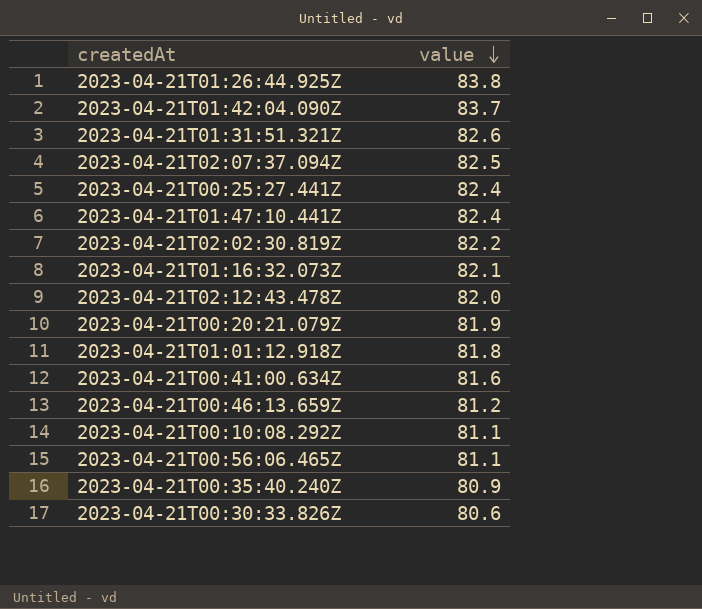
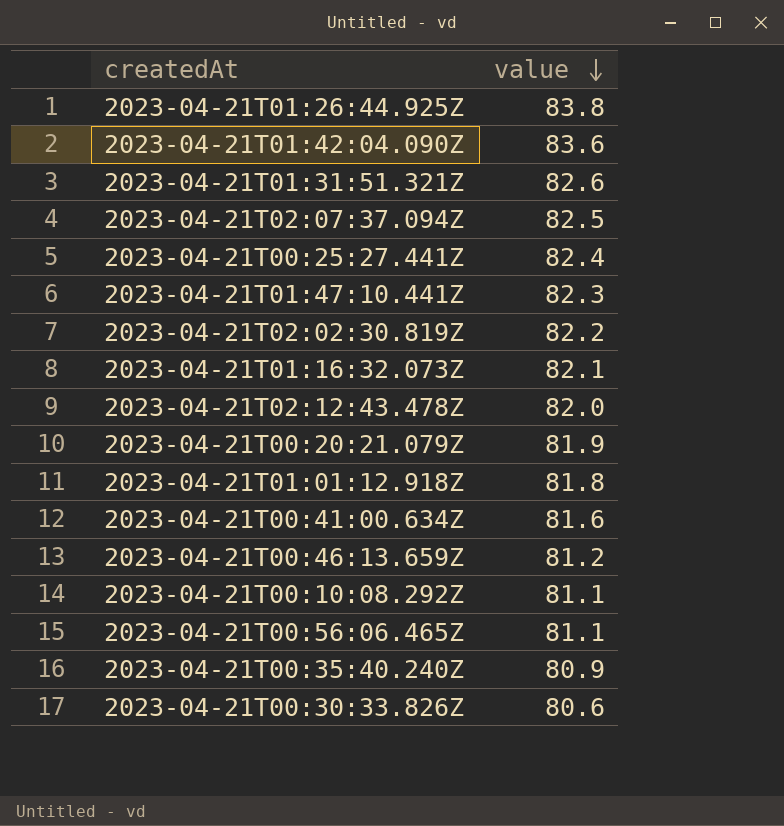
2023-04-21T01:42:04.090Z | value: 83.7 -> 83.6
2023-04-21T01:47:10.441Z | value: 82.4 -> 82.3

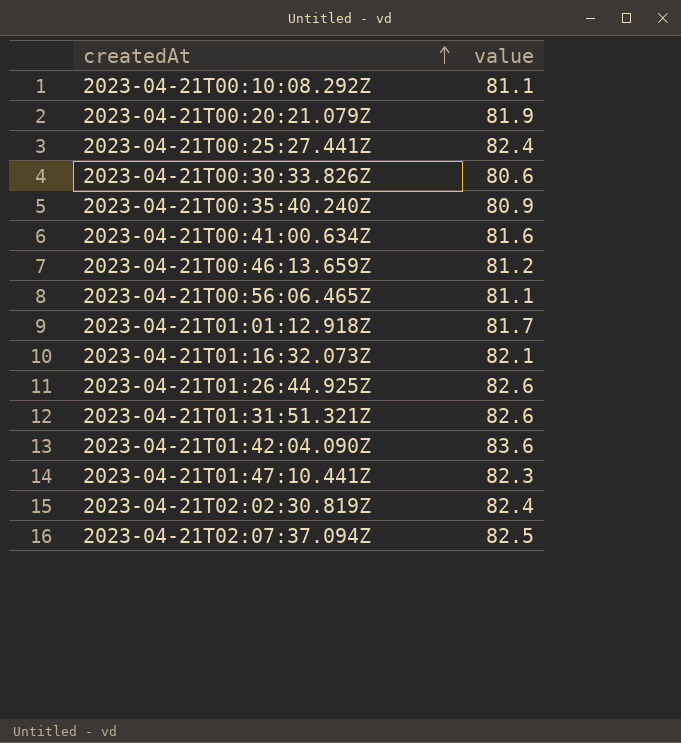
row order: value descending -> createdAt ascending
row 2023-04-21T02:12:43.478Z: 82.0 -> none
2023-04-21T01:01:12.918Z | value: 81.8 -> 81.7
2023-04-21T01:26:44.925Z | value: 83.8 -> 82.6
2023-04-21T02:02:30.819Z | value: 82.2 -> 82.4

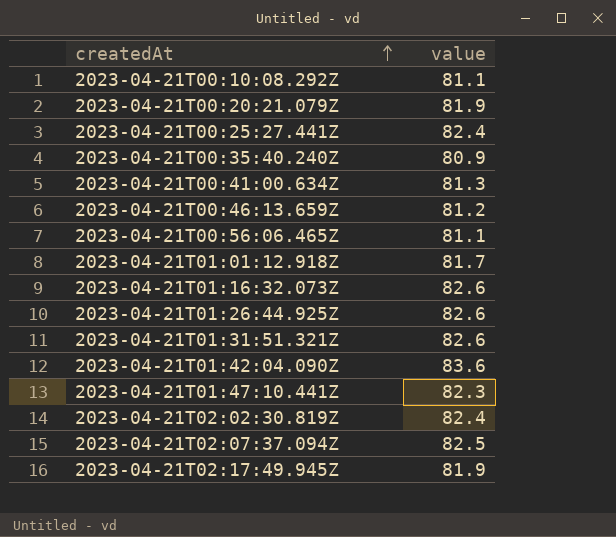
row 2023-04-21T00:30:33.826Z: 80.6 -> none
2023-04-21T00:41:00.634Z | value: 81.6 -> 81.3
2023-04-21T01:16:32.073Z | value: 82.1 -> 82.6
row 2023-04-21T02:17:49.945Z: none -> 81.9

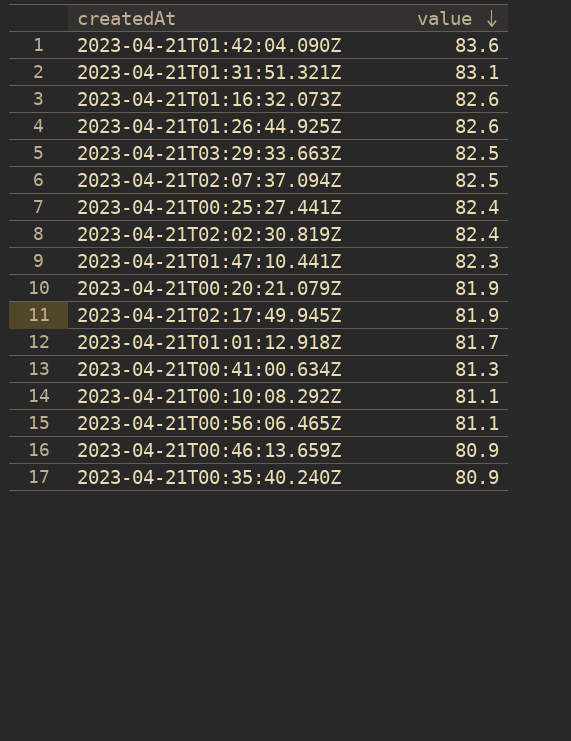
row order: createdAt ascending -> value descending
2023-04-21T01:31:51.321Z | value: 82.6 -> 83.1
row 2023-04-21T03:29:33.663Z: none -> 82.5
2023-04-21T00:46:13.659Z | value: 81.2 -> 80.9

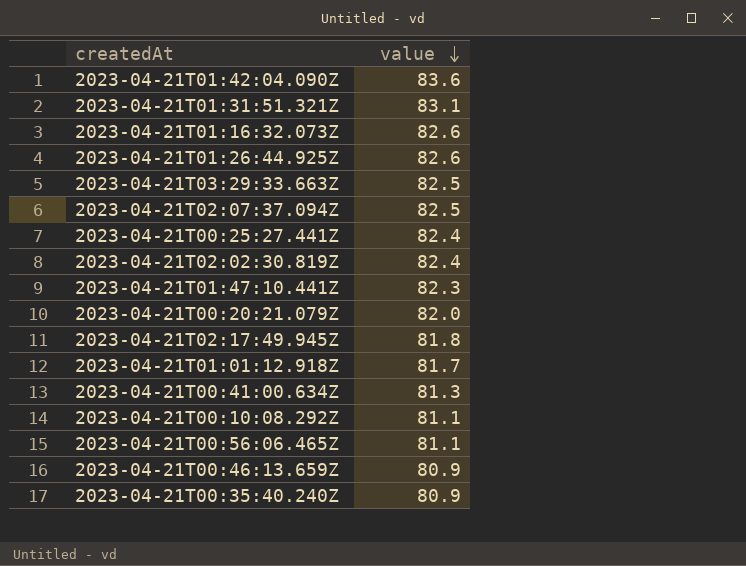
2023-04-21T00:20:21.079Z | value: 81.9 -> 82.0
2023-04-21T02:17:49.945Z | value: 81.9 -> 81.8

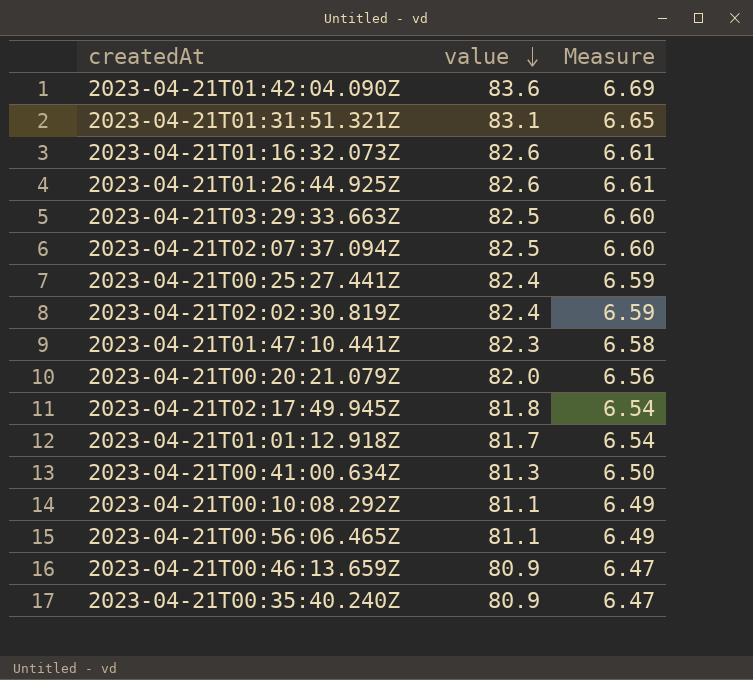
column Measure | formula: none -> [value] * 0.08

